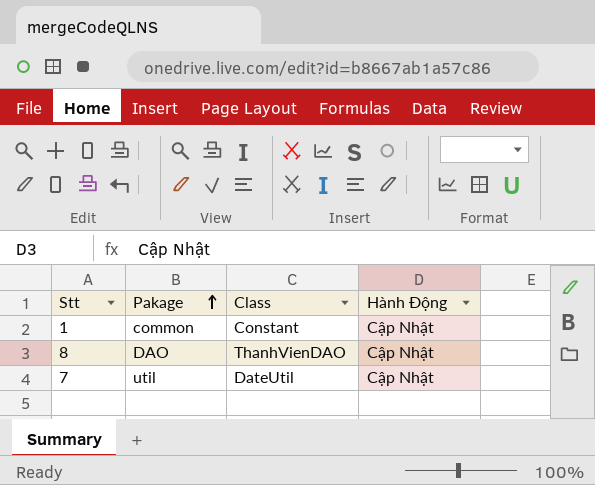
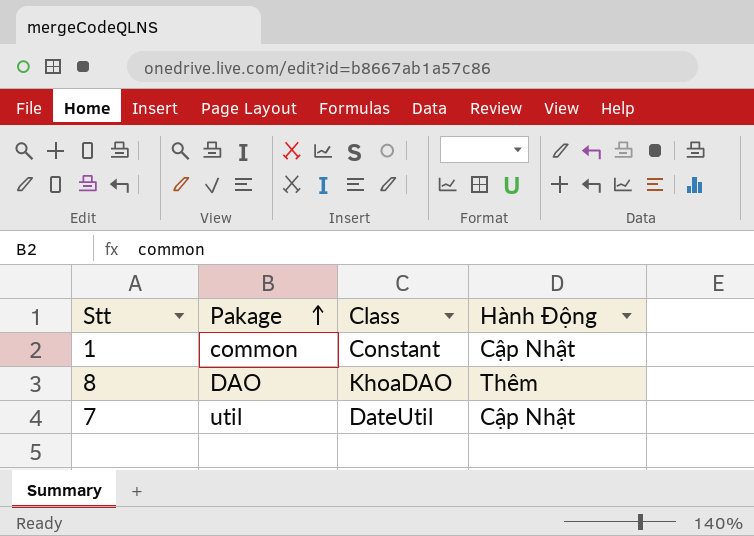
8 | Class: ThanhVienDAO -> KhoaDAO
8 | Hành Động: Cập Nhật -> Thêm

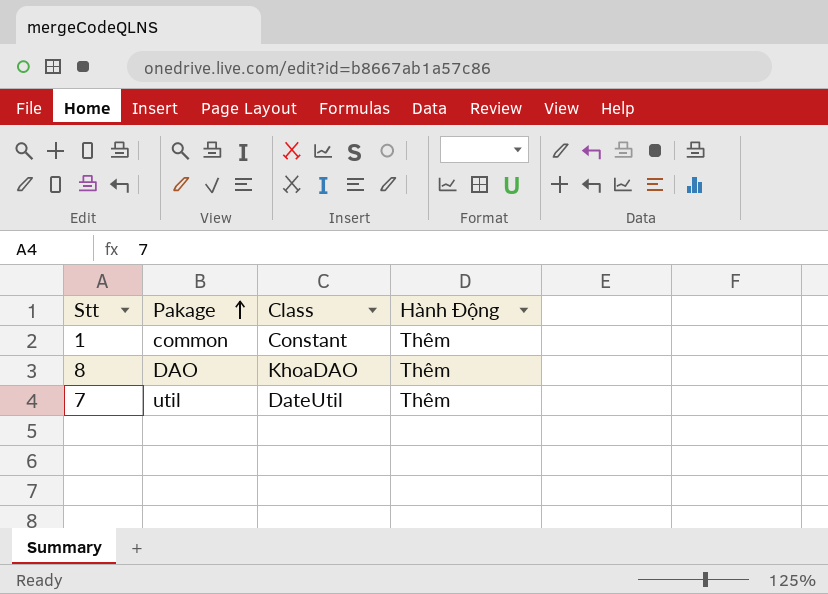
1 | Hành Động: Cập Nhật -> Thêm
7 | Hành Động: Cập Nhật -> Thêm

